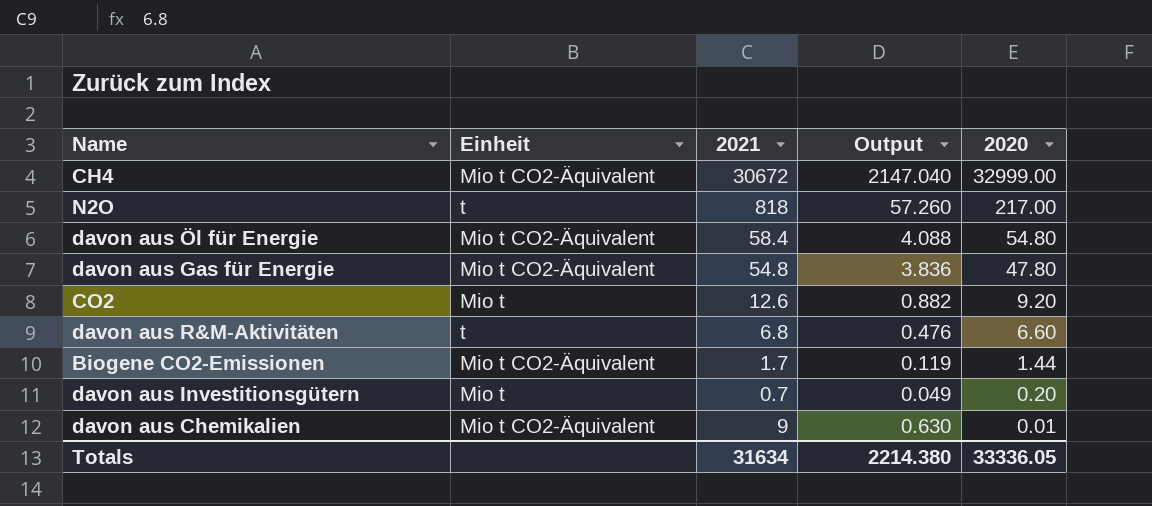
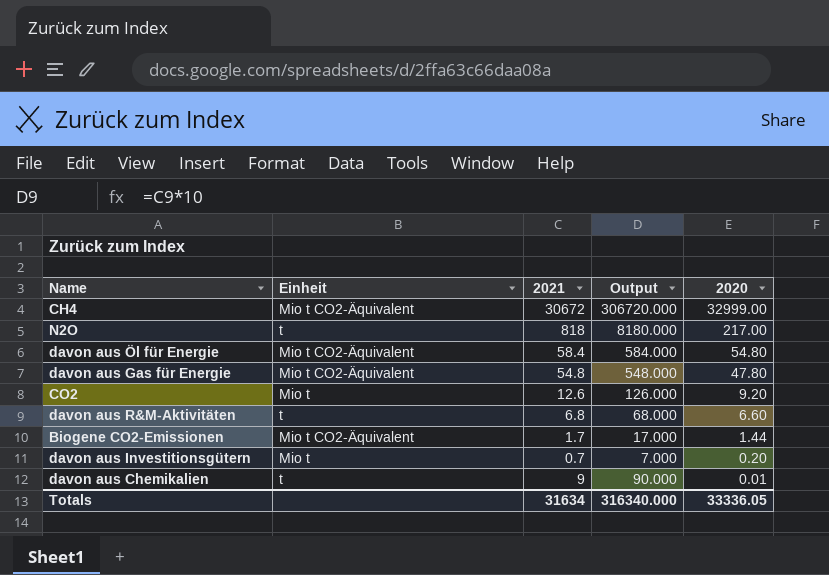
column Output | formula: [2021] * 0.07 -> [2021] * 10
davon aus Chemikalien | Einheit: Mio t CO2-Äquivalent -> t
Totals | Output: 2214.380 -> 316340.000

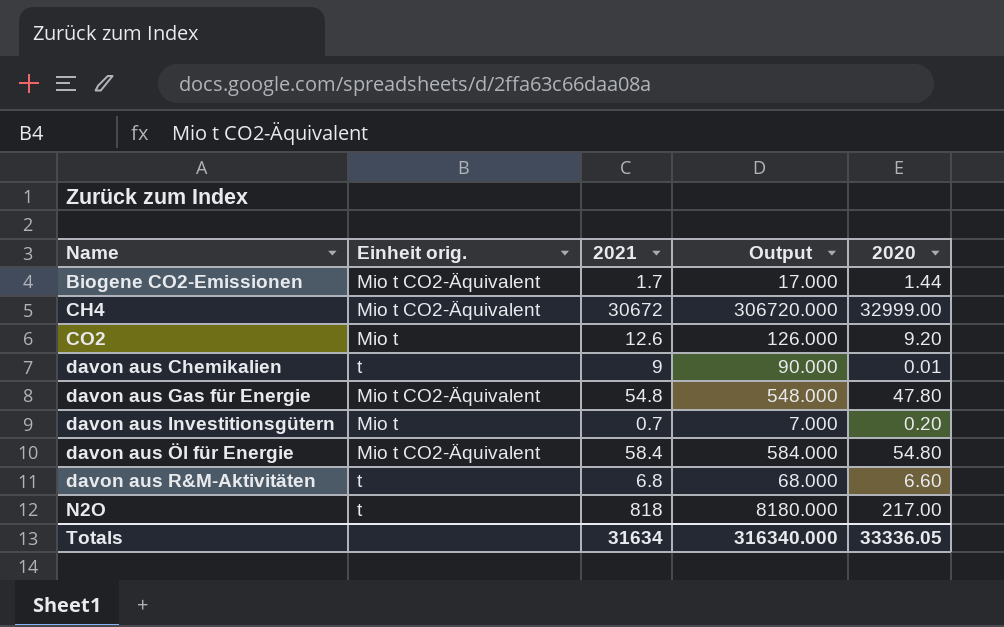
row order: 2020 descending -> Name ascending
column name: Einheit -> Einheit orig.

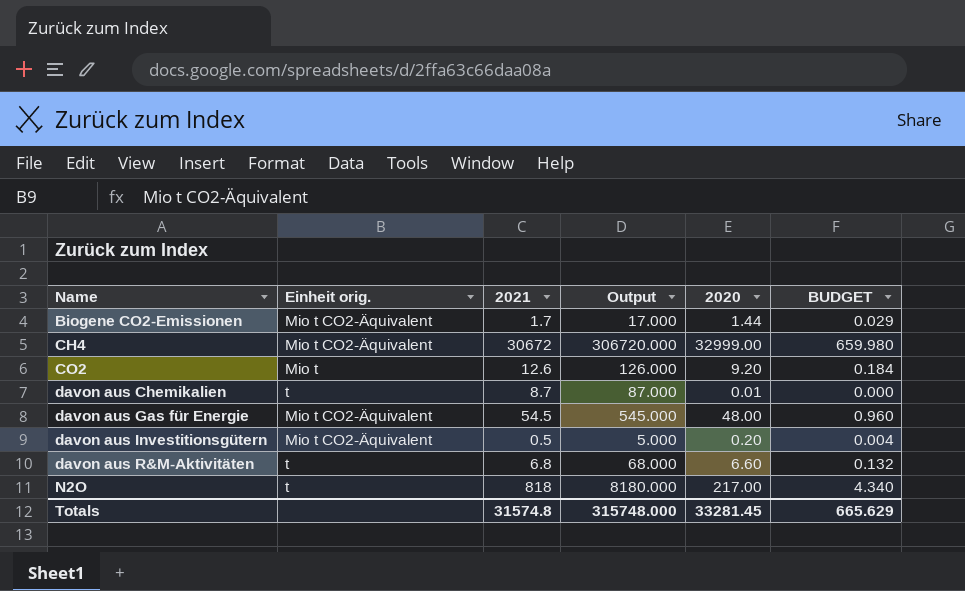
column BUDGET | formula: none -> [2020] * 0.02
row davon aus Öl für Energie: Mio t CO2-Äquivalent | 58.4 | 584.000 | 54.80 -> none
davon aus Chemikalien | 2021: 9 -> 8.7
davon aus Chemikalien | Output: 90.000 -> 87.000
davon aus Gas für Energie | 2021: 54.8 -> 54.5
davon aus Gas für Energie | Output: 548.000 -> 545.000
davon aus Gas für Energie | 2020: 47.80 -> 48.00
davon aus Investitionsgütern | Einheit orig.: Mio t -> Mio t CO2-Äquivalent
davon aus Investitionsgütern | 2021: 0.7 -> 0.5
davon aus Investitionsgütern | Output: 7.000 -> 5.000
Totals | 2021: 31634 -> 31574.8
Totals | Output: 316340.000 -> 315748.000
Totals | 2020: 33336.05 -> 33281.45

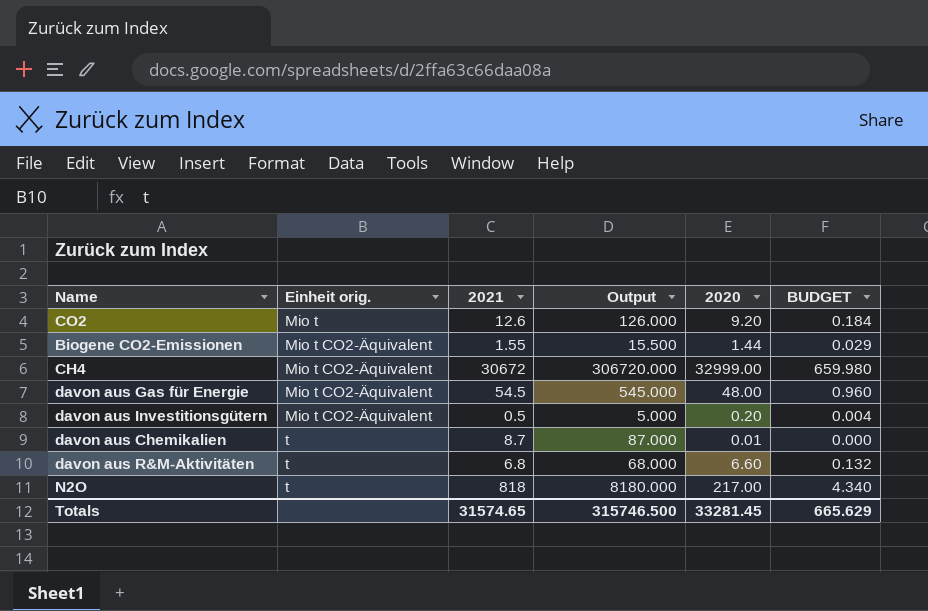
row order: Name ascending -> Einheit orig. ascending
Biogene CO2-Emissionen | 2021: 1.7 -> 1.55
Biogene CO2-Emissionen | Output: 17.000 -> 15.500
Totals | 2021: 31574.8 -> 31574.65
Totals | Output: 315748.000 -> 315746.500

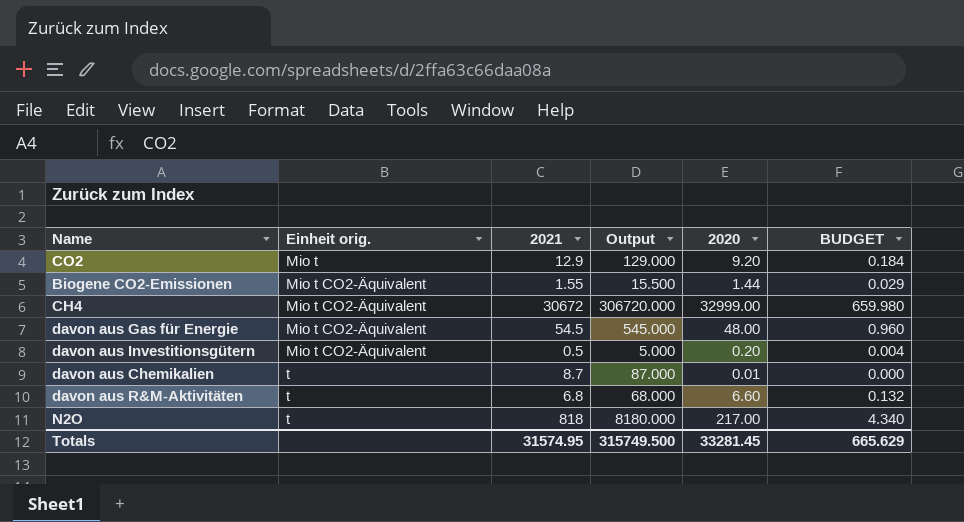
CO2 | 2021: 12.6 -> 12.9
CO2 | Output: 126.000 -> 129.000
Totals | 2021: 31574.65 -> 31574.95
Totals | Output: 315746.500 -> 315749.500

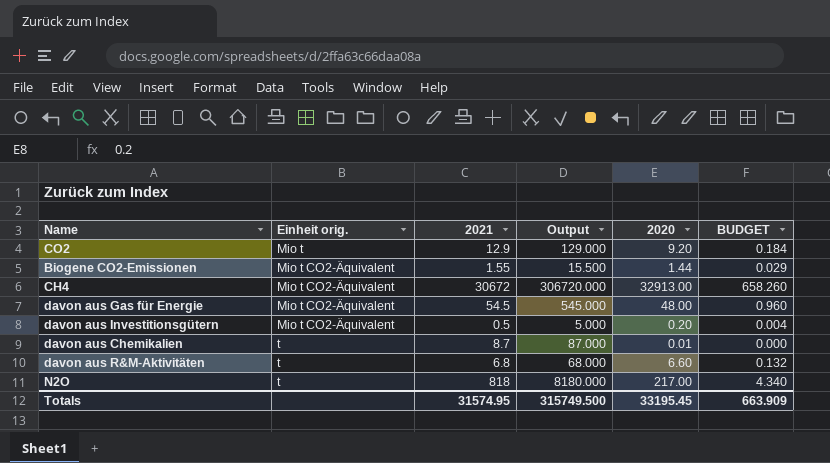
CH4 | 2020: 32999.00 -> 32913.00
CH4 | BUDGET: 659.980 -> 658.260
Totals | 2020: 33281.45 -> 33195.45
Totals | BUDGET: 665.629 -> 663.909

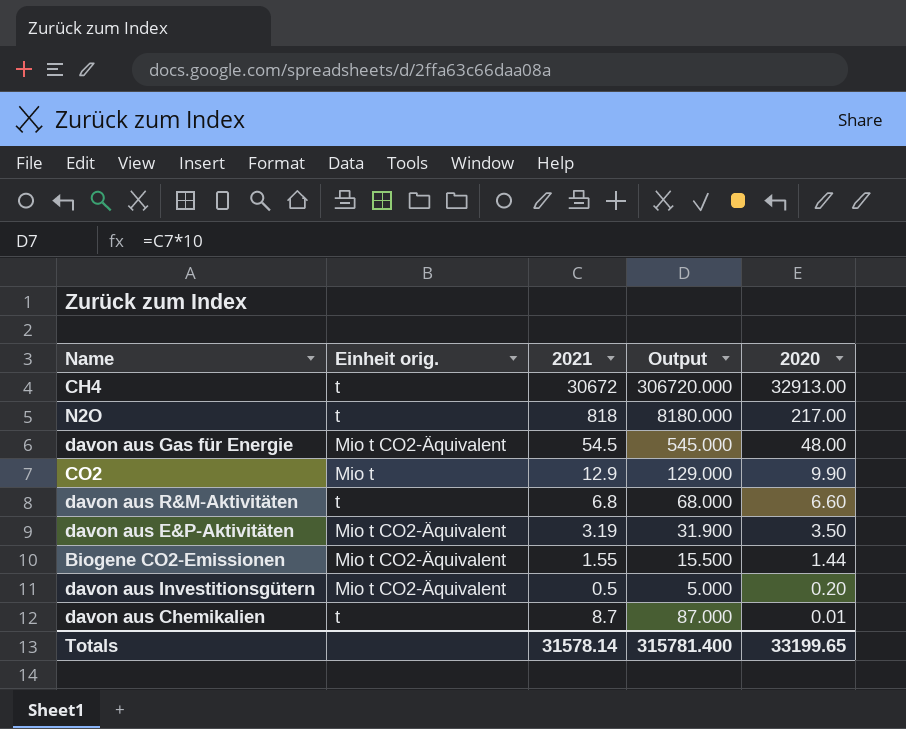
row order: Einheit orig. ascending -> 2020 descending
column BUDGET | formula: [2020] * 0.02 -> none
CH4 | Einheit orig.: Mio t CO2-Äquivalent -> t
CO2 | 2020: 9.20 -> 9.90
row davon aus E&P-Aktivitäten: none -> Mio t CO2-Äquivalent | 3.19 | 31.900 | 3.50
Totals | 2021: 31574.95 -> 31578.14
Totals | Output: 315749.500 -> 315781.400
Totals | 2020: 33195.45 -> 33199.65

